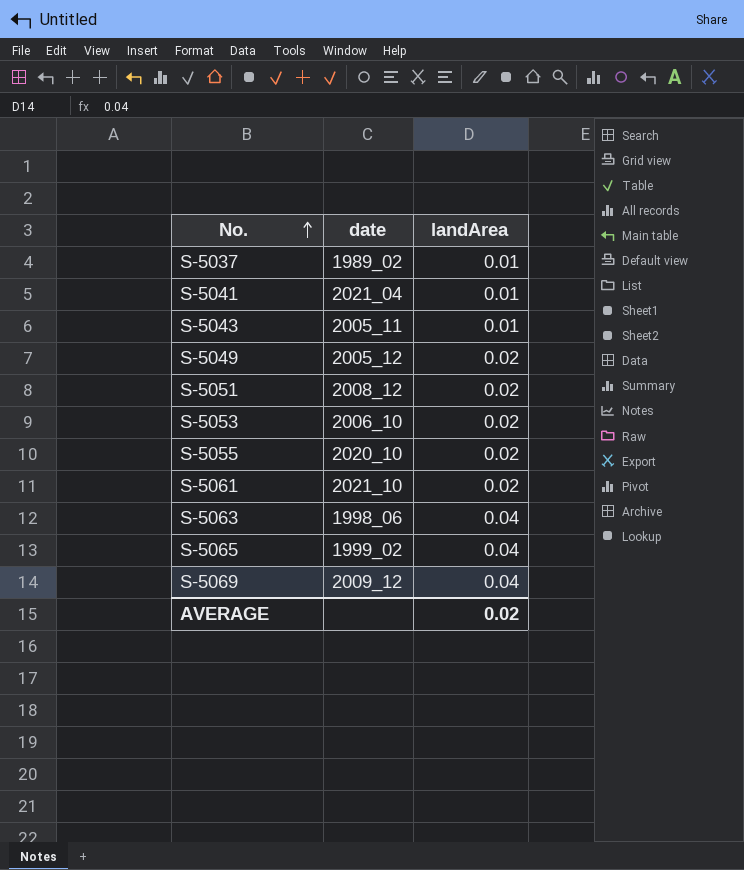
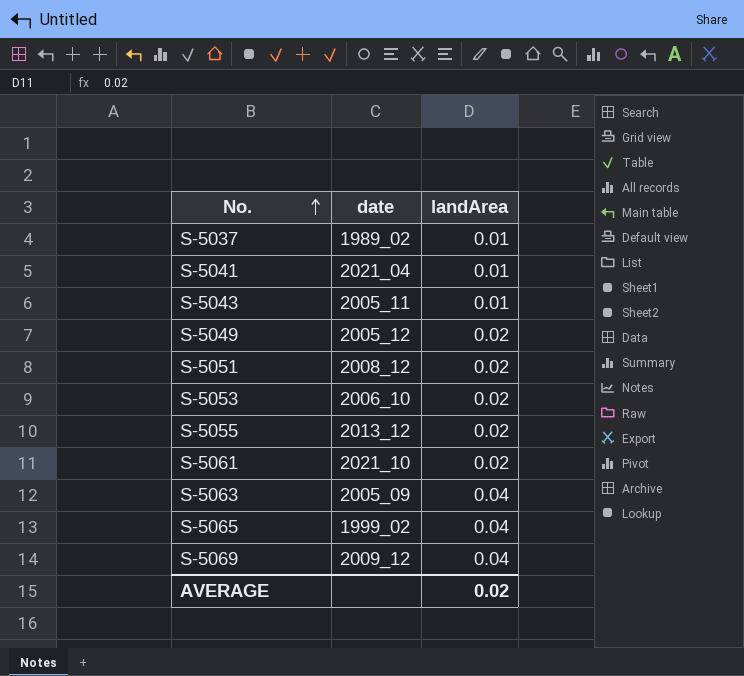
S-5055 | date: 2020_10 -> 2013_12
S-5063 | date: 1998_06 -> 2005_09

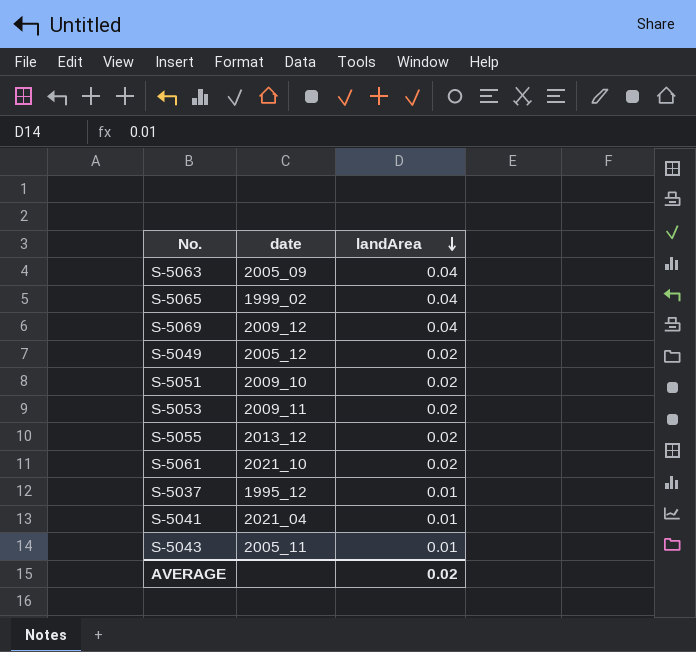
row order: No. ascending -> landArea descending
S-5051 | date: 2008_12 -> 2009_10
S-5053 | date: 2006_10 -> 2009_11
S-5037 | date: 1989_02 -> 1995_12

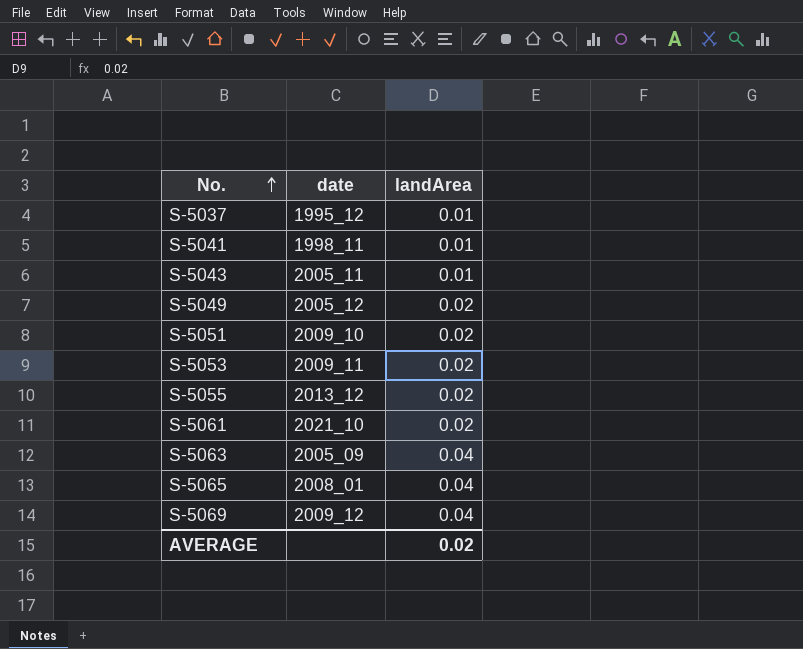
row order: landArea descending -> No. ascending
S-5041 | date: 2021_04 -> 1998_11
S-5065 | date: 1999_02 -> 2008_01

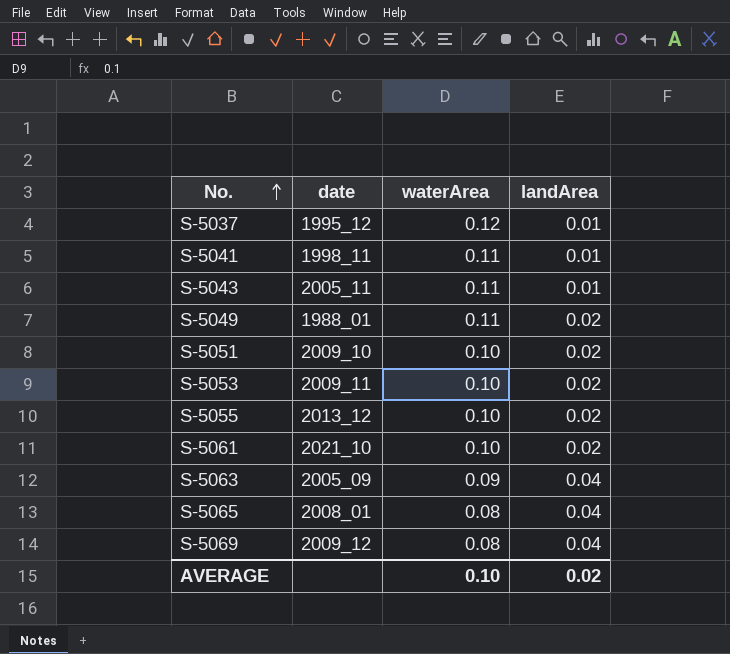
column waterArea | position: none -> 3
S-5049 | date: 2005_12 -> 1988_01

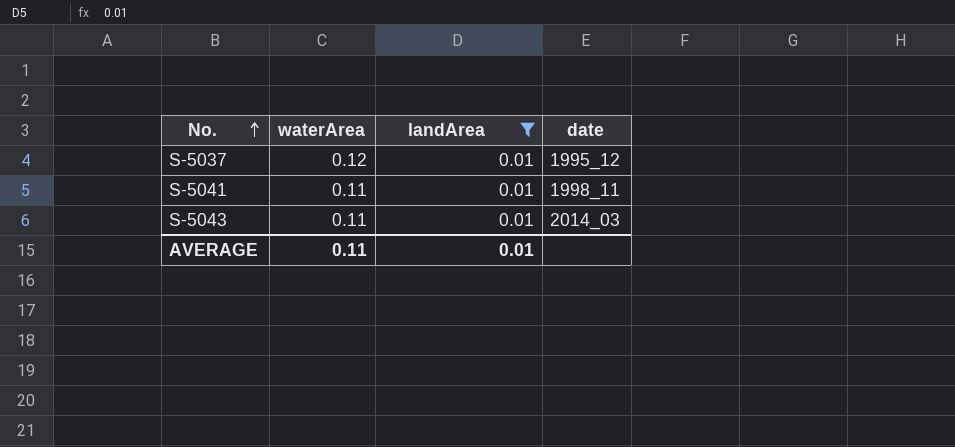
filter: none -> landArea = 0.01
column date | position: 2 -> 4
S-5043 | date: 2005_11 -> 2014_03
AVERAGE | waterArea: 0.10 -> 0.11
AVERAGE | landArea: 0.02 -> 0.01

